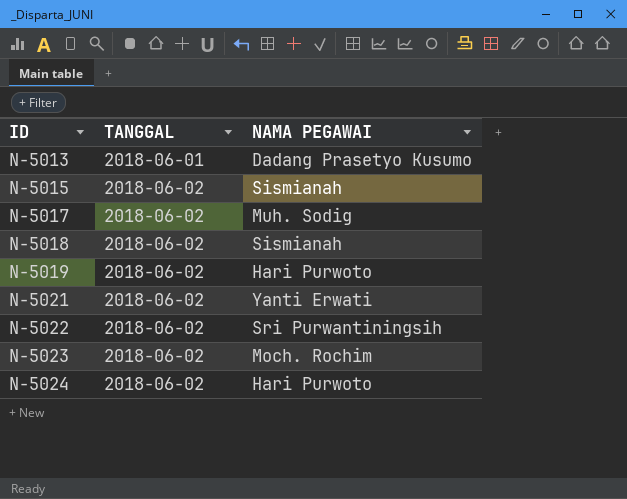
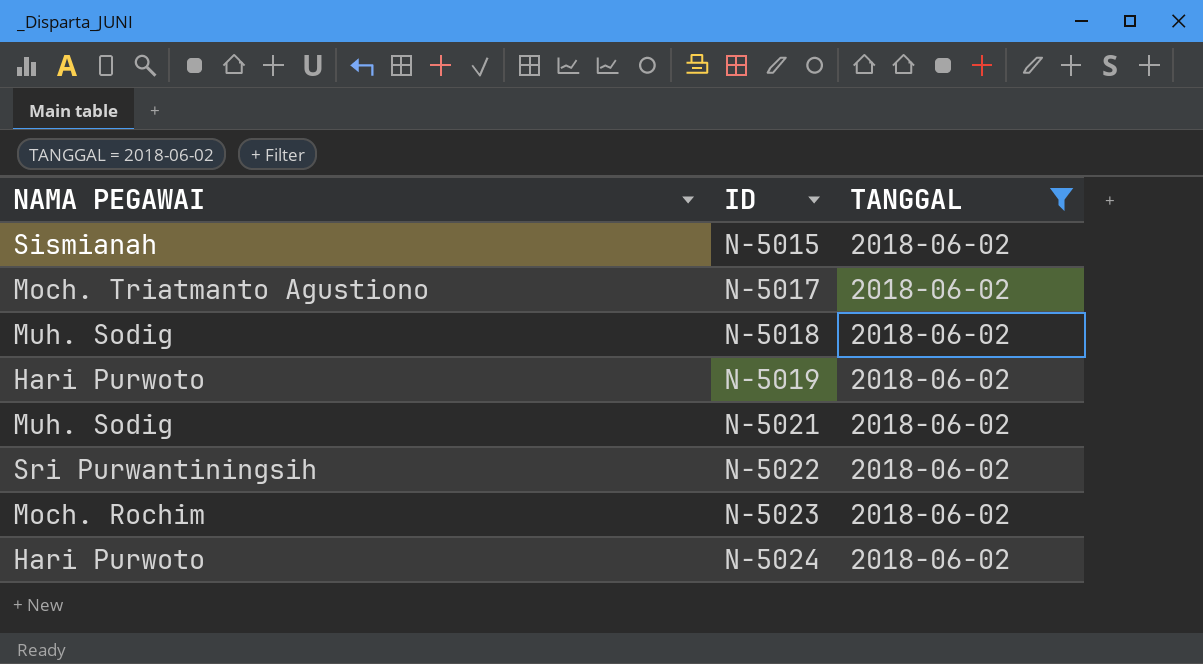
filter: none -> TANGGAL = 2018-06-02
column NAMA PEGAWAI | position: 3 -> 1
N-5017 | NAMA PEGAWAI: Muh. Sodig -> Moch. Triatmanto Agustiono
N-5018 | NAMA PEGAWAI: Sismianah -> Muh. Sodig
N-5021 | NAMA PEGAWAI: Yanti Erwati -> Muh. Sodig

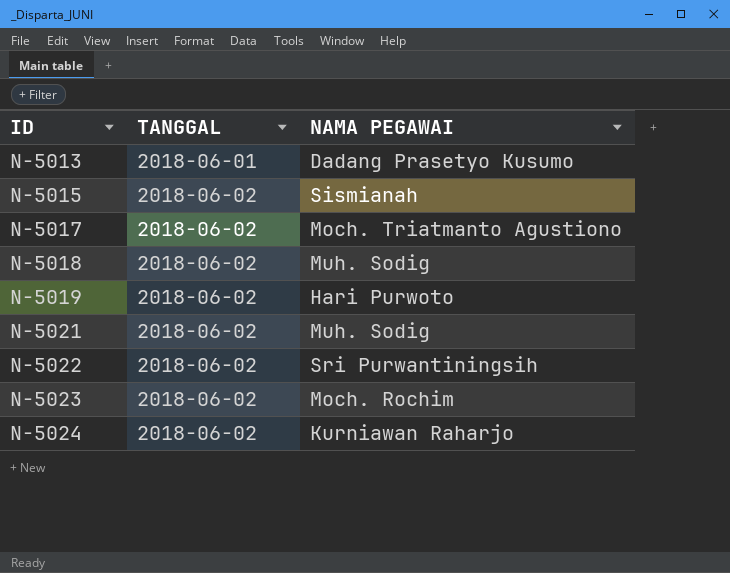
filter: TANGGAL = 2018-06-02 -> none
column NAMA PEGAWAI | position: 1 -> 3
N-5024 | NAMA PEGAWAI: Hari Purwoto -> Kurniawan Raharjo

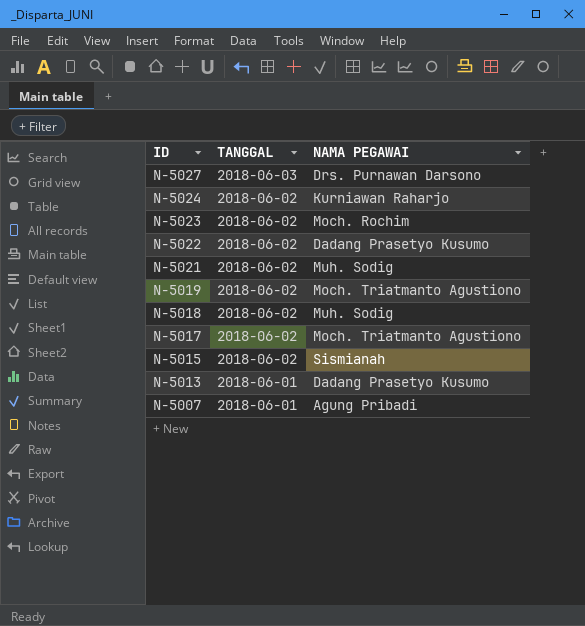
row order: ID ascending -> ID descending
row N-5027: none -> 2018-06-03 | Drs. Purnawan Darsono
N-5022 | NAMA PEGAWAI: Sri Purwantiningsih -> Dadang Prasetyo Kusumo
N-5019 | NAMA PEGAWAI: Hari Purwoto -> Moch. Triatmanto Agustiono
row N-5007: none -> 2018-06-01 | Agung Pribadi

